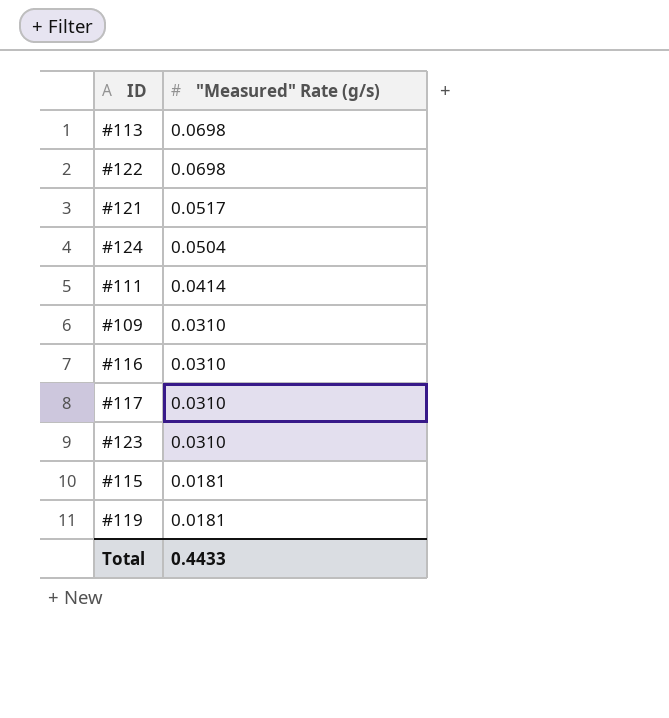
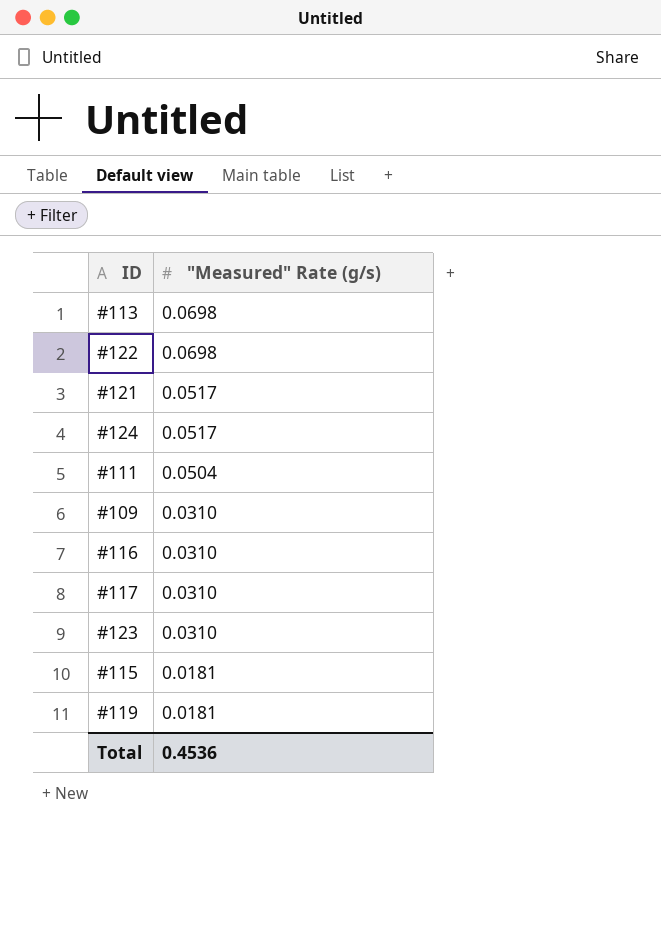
#124 | "Measured" Rate (g/s): 0.0504 -> 0.0517
#111 | "Measured" Rate (g/s): 0.0414 -> 0.0504
Total | "Measured" Rate (g/s): 0.4433 -> 0.4536

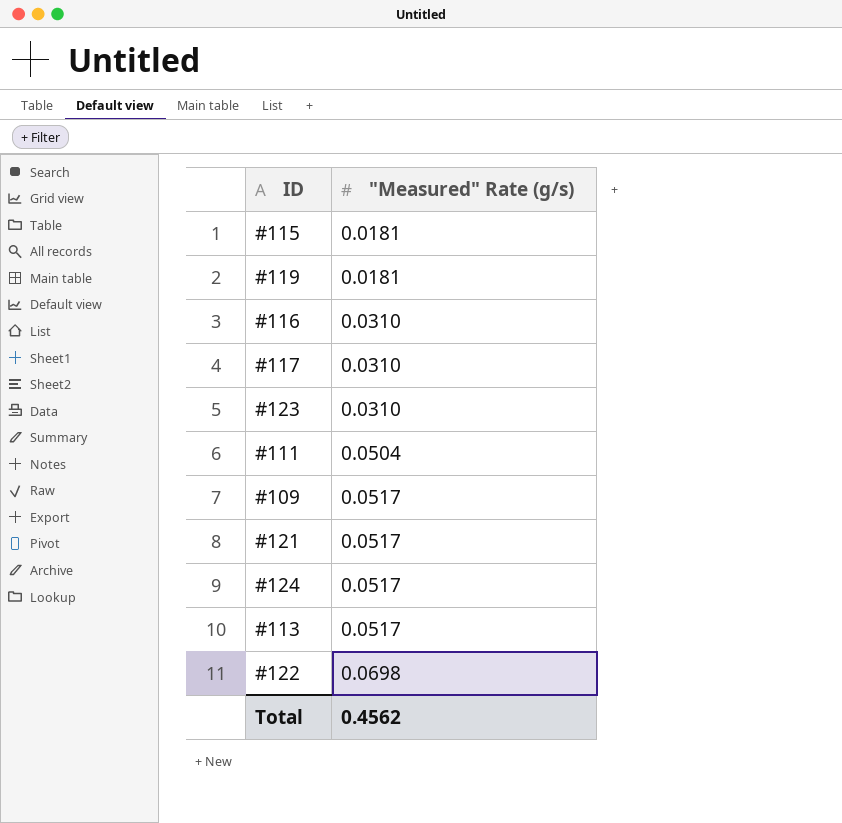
row order: "Measured" Rate (g/s) descending -> "Measured" Rate (g/s) ascending
#109 | "Measured" Rate (g/s): 0.0310 -> 0.0517
#113 | "Measured" Rate (g/s): 0.0698 -> 0.0517
Total | "Measured" Rate (g/s): 0.4536 -> 0.4562

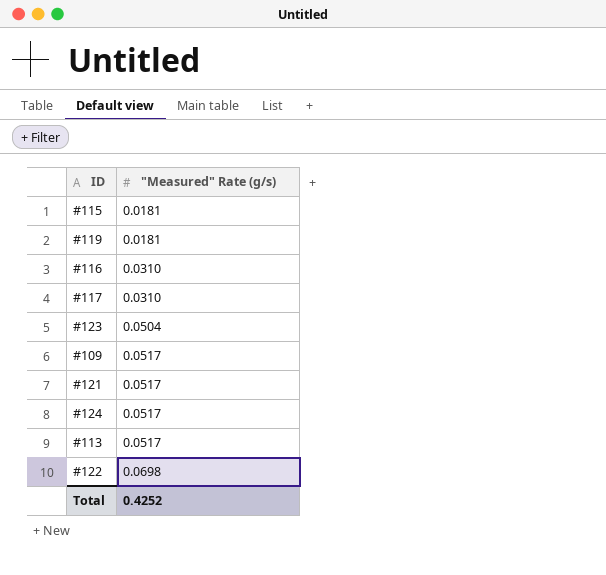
row #111: 0.0504 -> none
#123 | "Measured" Rate (g/s): 0.0310 -> 0.0504
Total | "Measured" Rate (g/s): 0.4562 -> 0.4252

